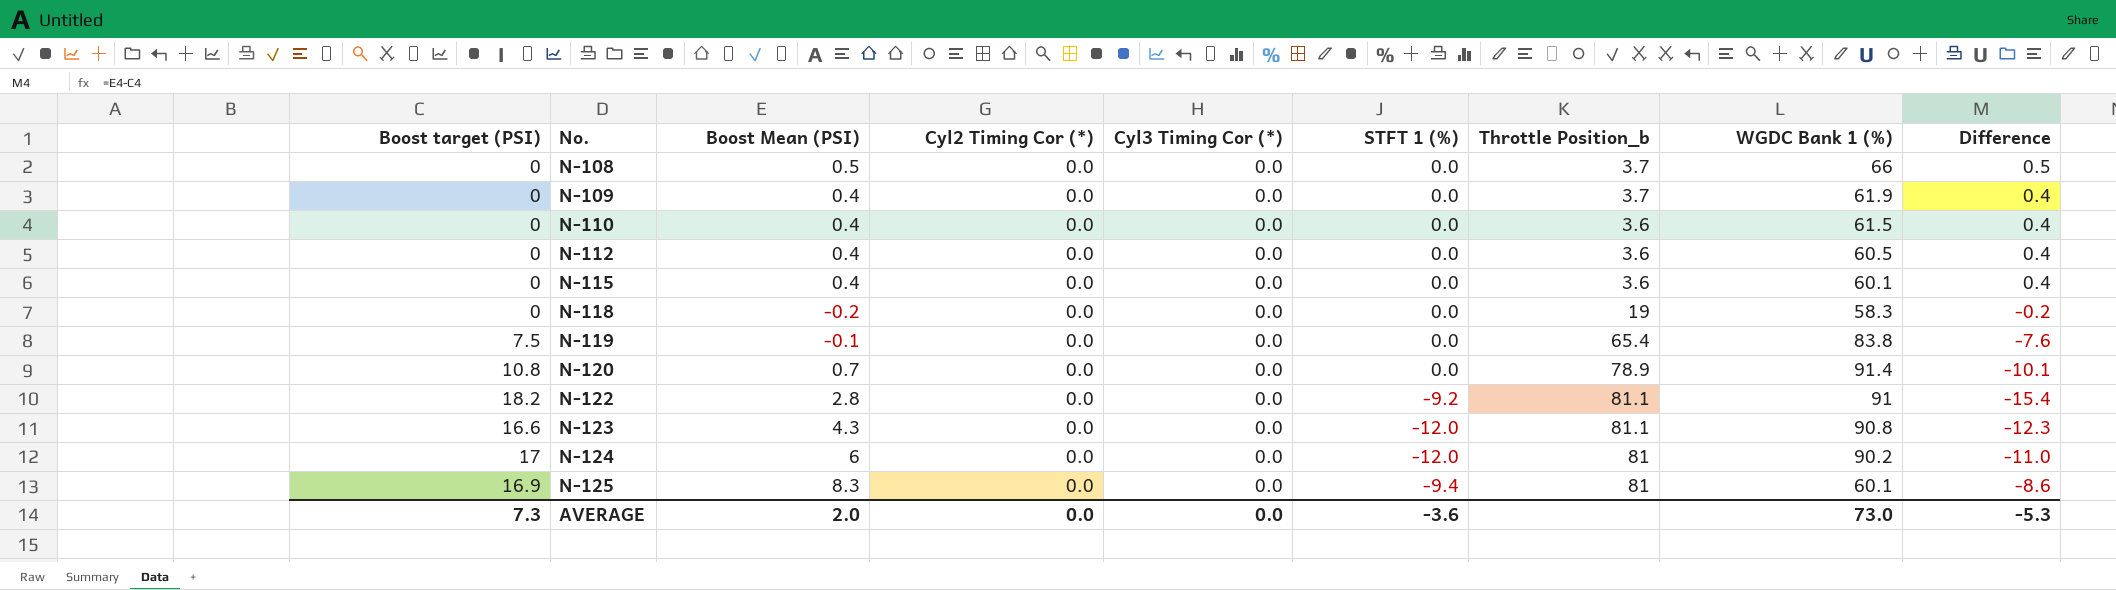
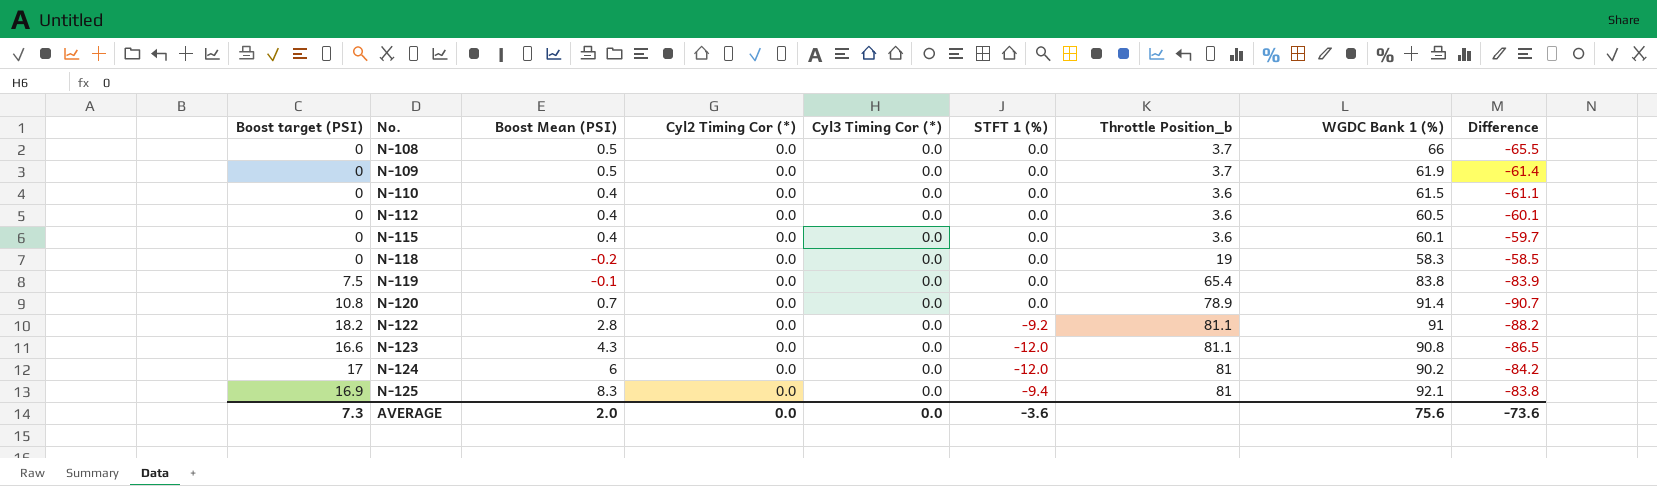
column Difference | formula: [Boost Mean (PSI)] - [Boost target (PSI)] -> [Boost Mean (PSI)] - [WGDC Bank 1 (%)]
N-109 | Boost Mean (PSI): 0.4 -> 0.5
N-125 | WGDC Bank 1 (%): 60.1 -> 92.1
AVERAGE | WGDC Bank 1 (%): 73.0 -> 75.6
AVERAGE | Difference: -5.3 -> -73.6

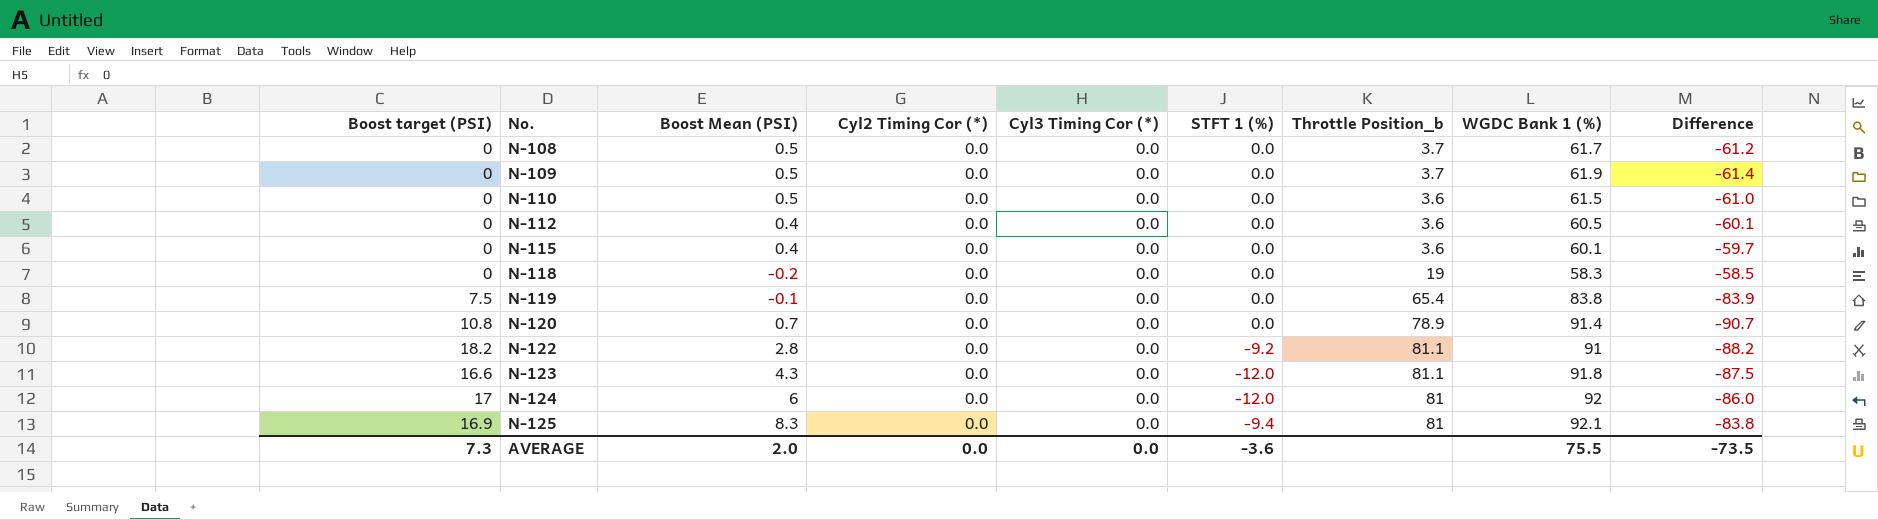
N-108 | WGDC Bank 1 (%): 66 -> 61.7
N-108 | Difference: -65.5 -> -61.2
N-110 | Boost Mean (PSI): 0.4 -> 0.5
N-110 | Difference: -61.1 -> -61.0
N-123 | WGDC Bank 1 (%): 90.8 -> 91.8
N-123 | Difference: -86.5 -> -87.5
N-124 | WGDC Bank 1 (%): 90.2 -> 92
N-124 | Difference: -84.2 -> -86.0
AVERAGE | WGDC Bank 1 (%): 75.6 -> 75.5
AVERAGE | Difference: -73.6 -> -73.5

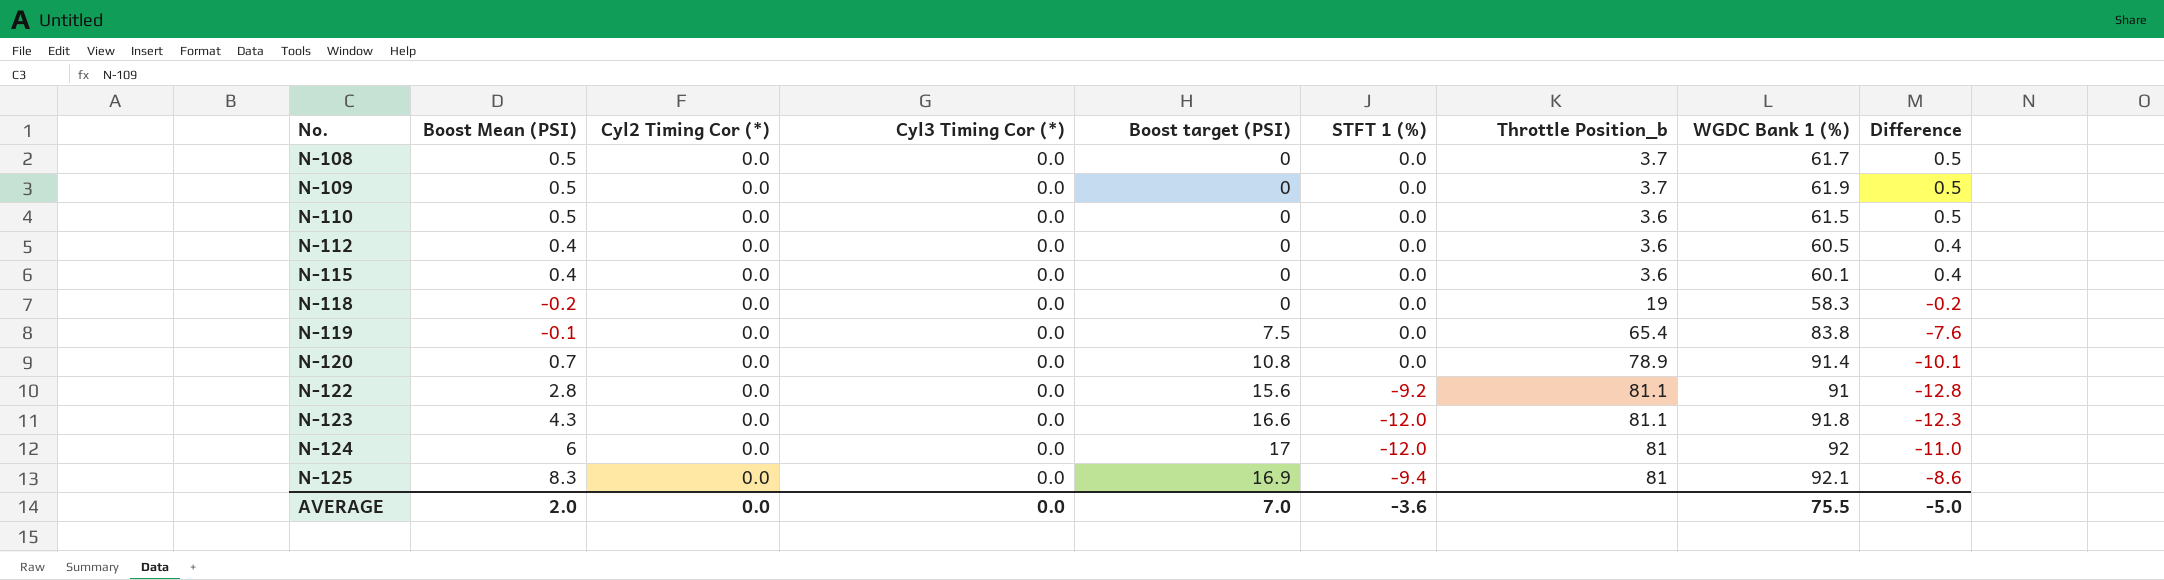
column Boost target (PSI) | position: 1 -> 5
column Difference | formula: [Boost Mean (PSI)] - [WGDC Bank 1 (%)] -> [Boost Mean (PSI)] - [Boost target (PSI)]
N-122 | Boost target (PSI): 18.2 -> 15.6
AVERAGE | Boost target (PSI): 7.3 -> 7.0
AVERAGE | Difference: -73.5 -> -5.0

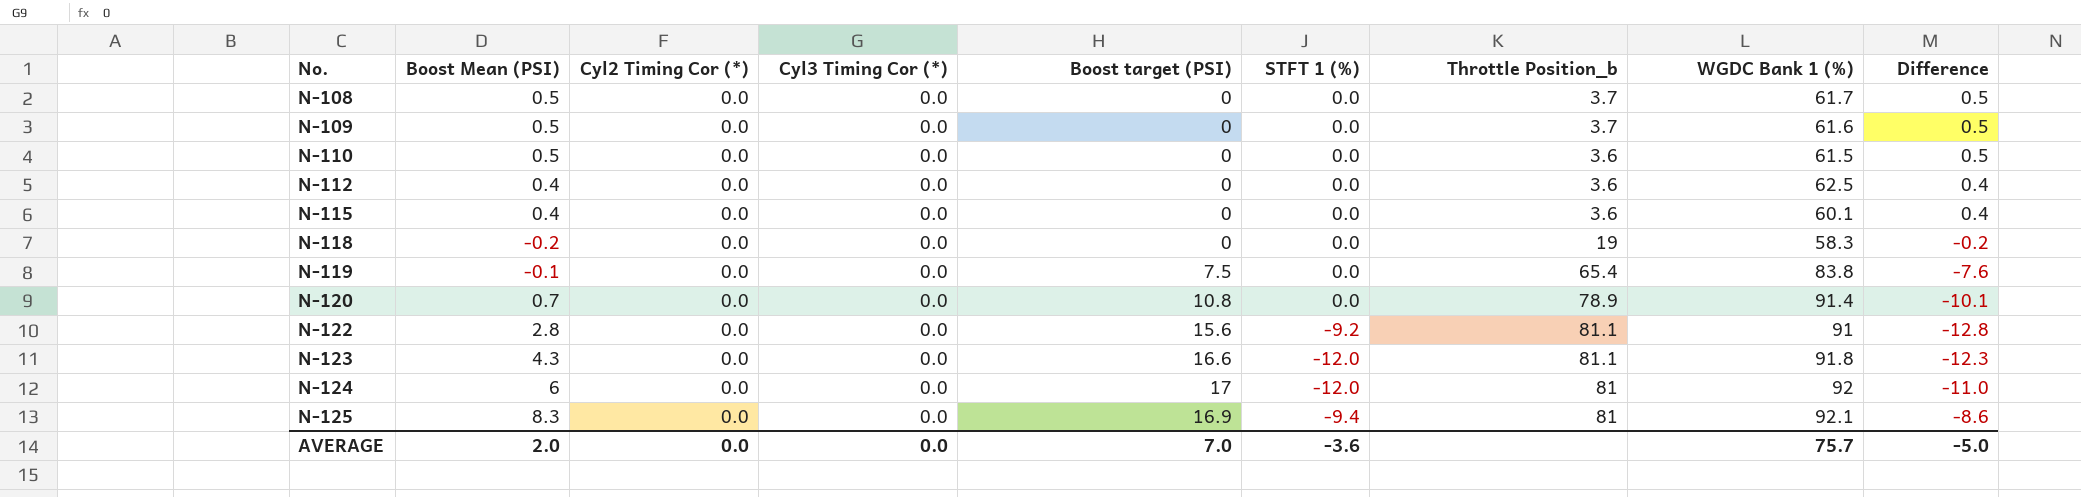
N-109 | WGDC Bank 1 (%): 61.9 -> 61.6
N-112 | WGDC Bank 1 (%): 60.5 -> 62.5
AVERAGE | WGDC Bank 1 (%): 75.5 -> 75.7

